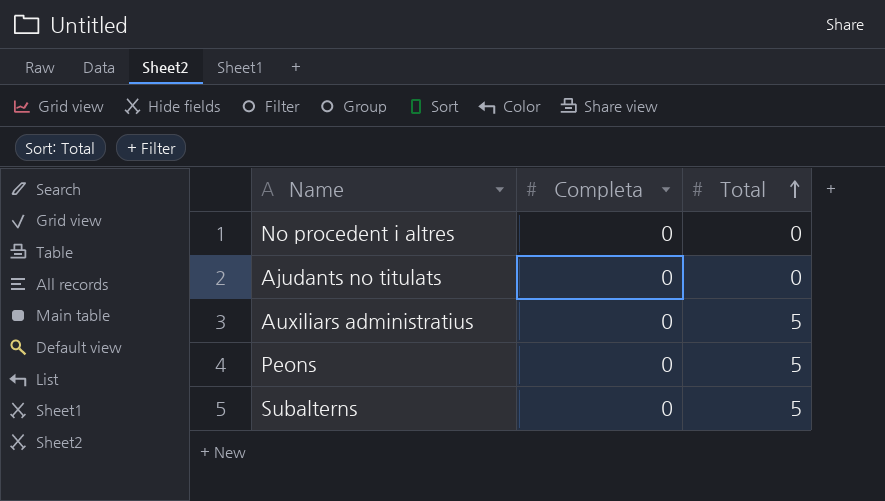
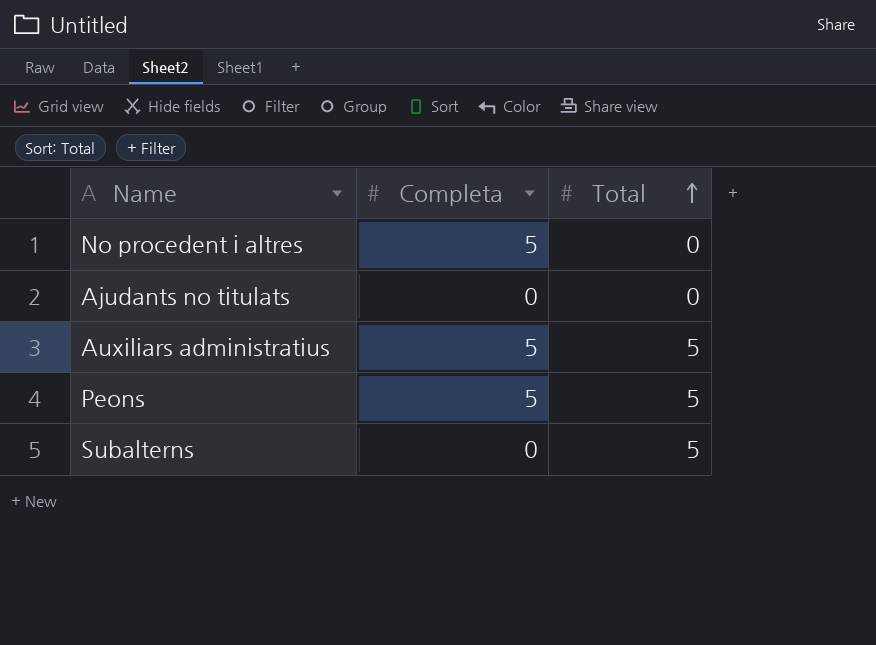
No procedent i altres | Completa: 0 -> 5
Auxiliars administratius | Completa: 0 -> 5
Peons | Completa: 0 -> 5

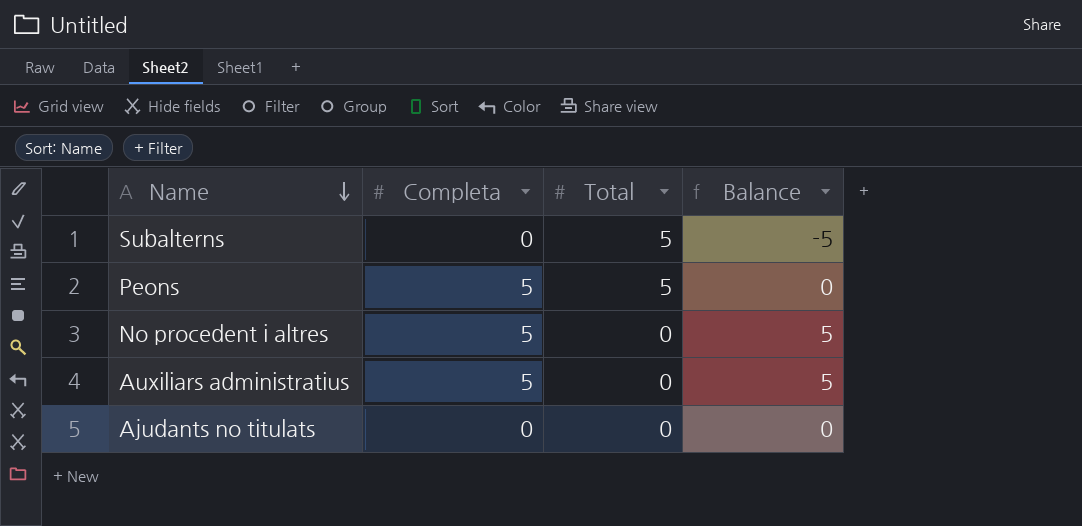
row order: Total ascending -> Name descending
column Balance | formula: none -> [Completa] - [Total]
Auxiliars administratius | Total: 5 -> 0

